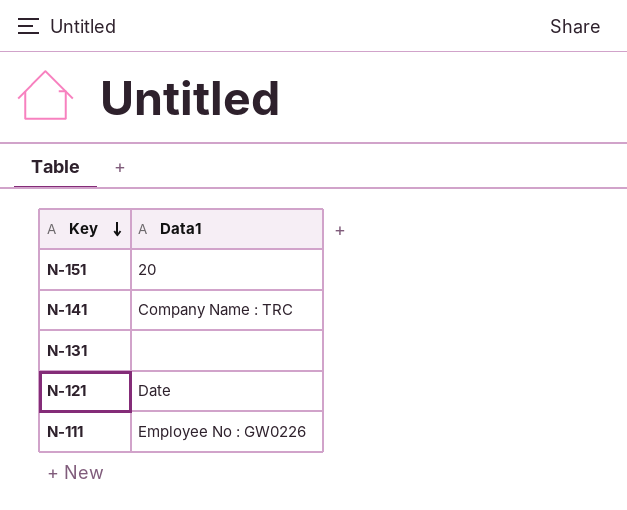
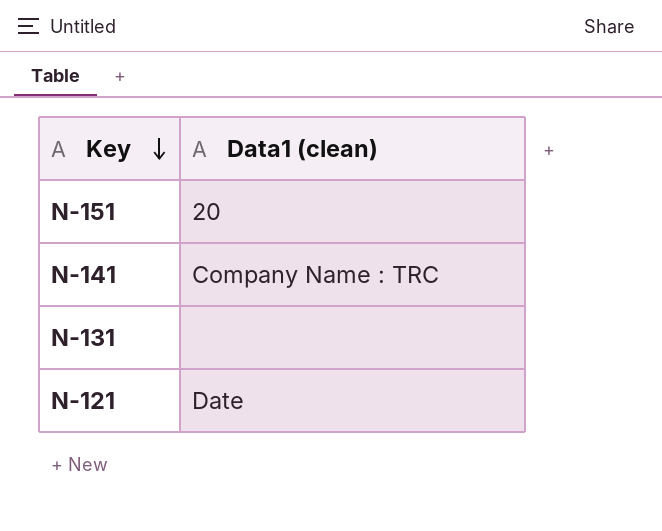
column name: Data1 -> Data1 (clean)
row N-111: Employee No : GW0226 -> none

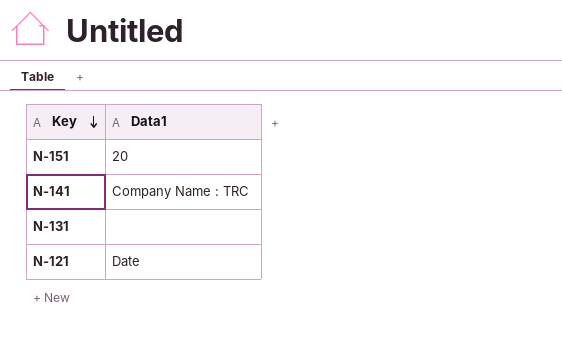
column name: Data1 (clean) -> Data1

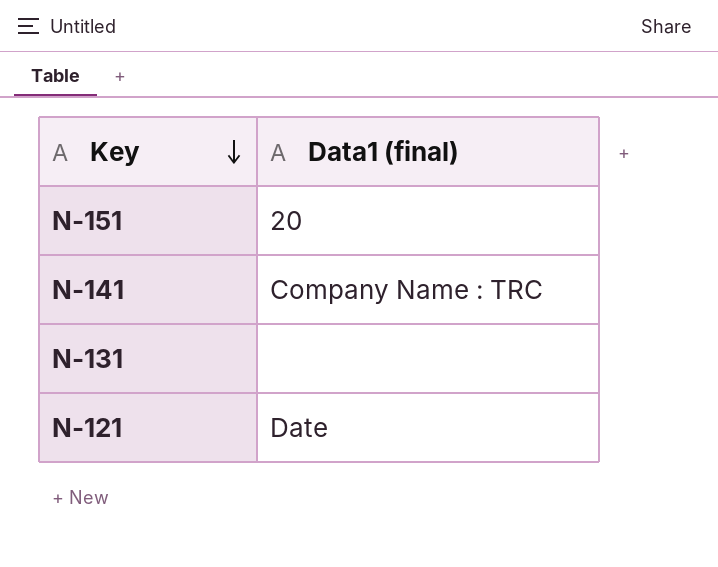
column name: Data1 -> Data1 (final)

